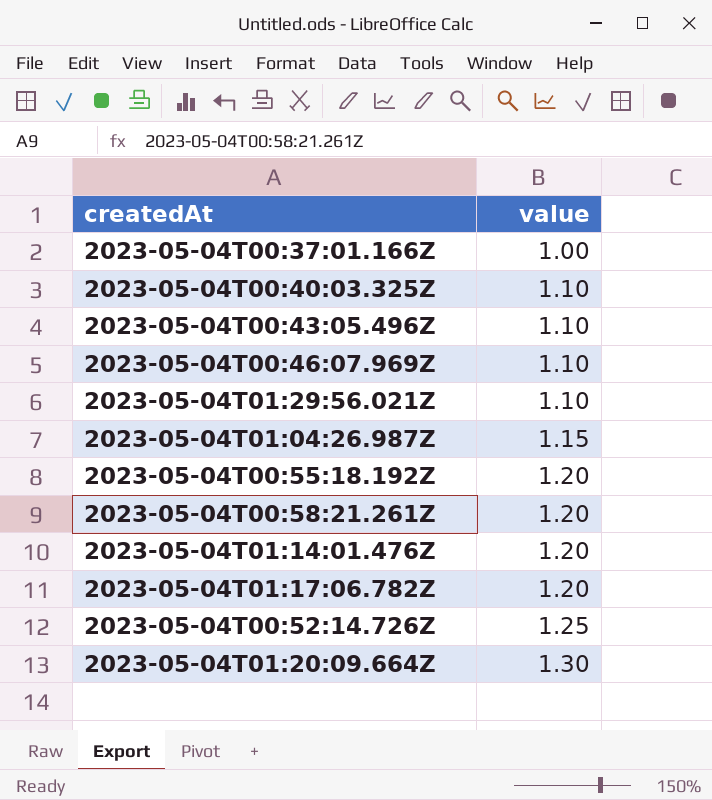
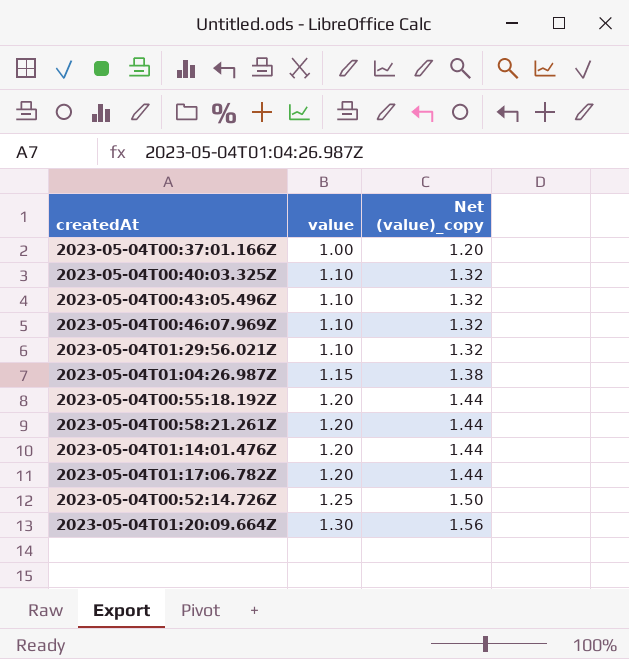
column Net (value)_copy | formula: none -> [value] * 1.2

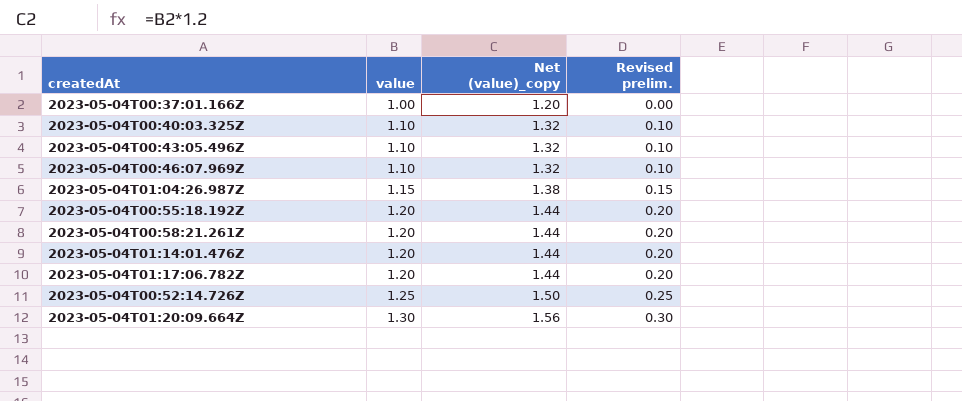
column Revised prelim. | formula: none -> [value] - 1
row 2023-05-04T01:29:56.021Z: 1.10 | 1.32 -> none

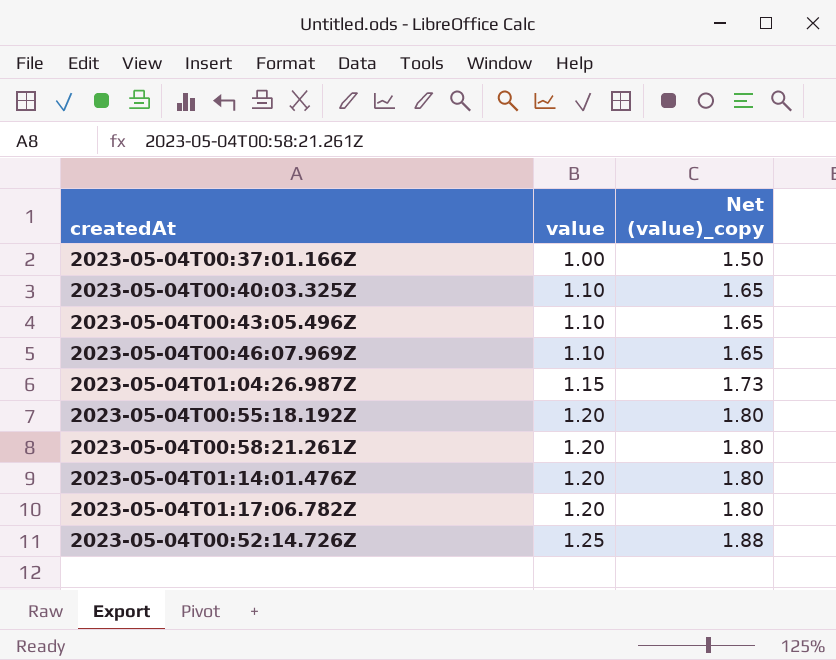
column Revised prelim. | formula: [value] - 1 -> none
column Net (value)_copy | formula: [value] * 1.2 -> [value] * 1.5
row 2023-05-04T01:20:09.664Z: 1.30 | 1.56 | 0.30 -> none

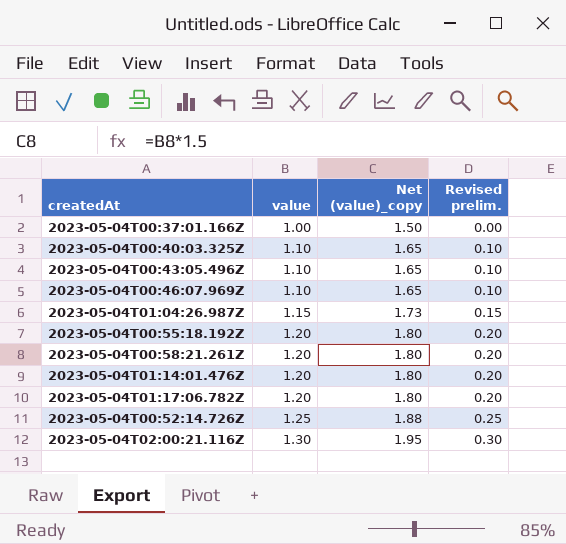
column Revised prelim. | formula: none -> [value] - 1
row 2023-05-04T02:00:21.116Z: none -> 1.30 | 1.95 | 0.30

